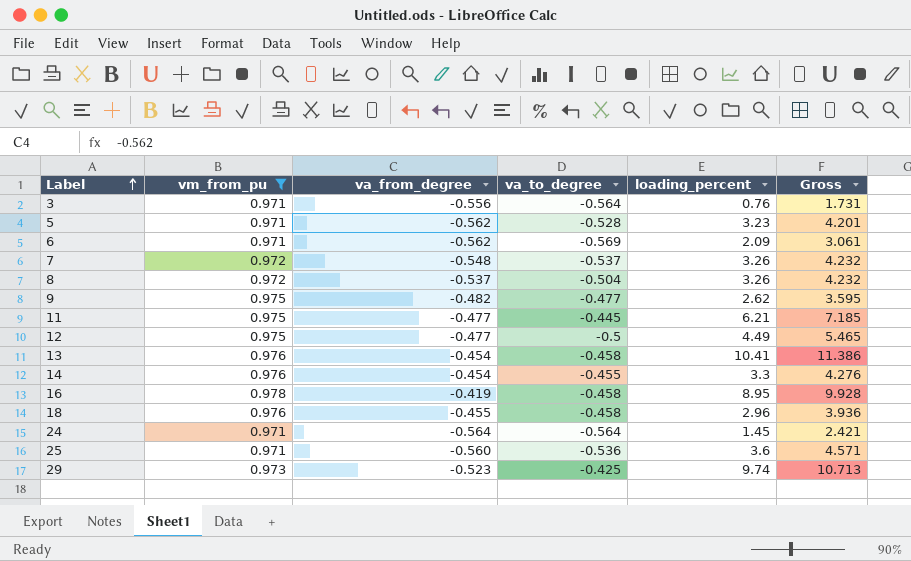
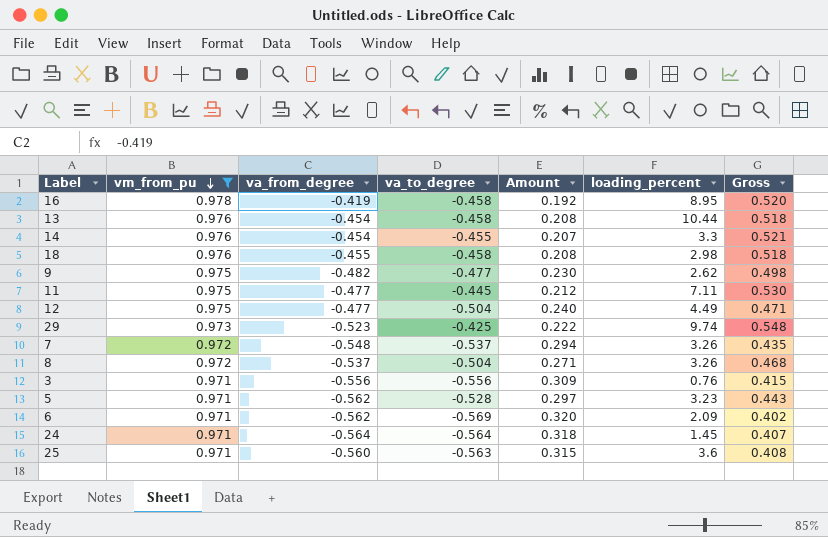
row order: Label ascending -> vm_from_pu descending
column Amount | formula: none -> [va_from_degree] * [va_to_degree]
column Gross | formula: [vm_from_pu] + [loading_percent] -> [vm_from_pu] + [va_to_degree]
13 | loading_percent: 10.41 -> 10.44
18 | loading_percent: 2.96 -> 2.98
11 | loading_percent: 6.21 -> 7.11
12 | va_to_degree: -0.5 -> -0.504
3 | va_to_degree: -0.564 -> -0.556
25 | va_to_degree: -0.536 -> -0.563

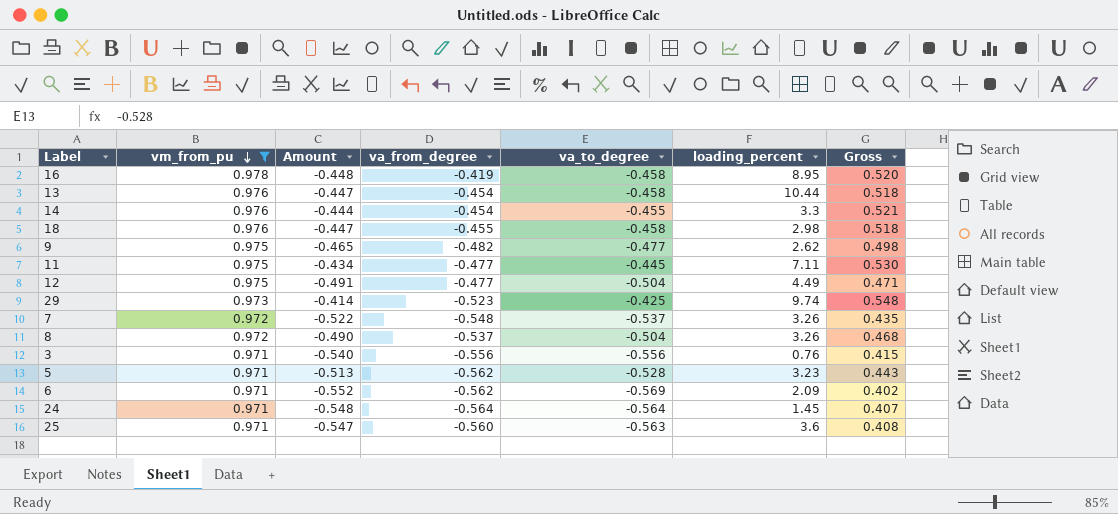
column Amount | formula: [va_from_degree] * [va_to_degree] -> [vm_from_pu] * [va_to_degree]
column Amount | position: 5 -> 3

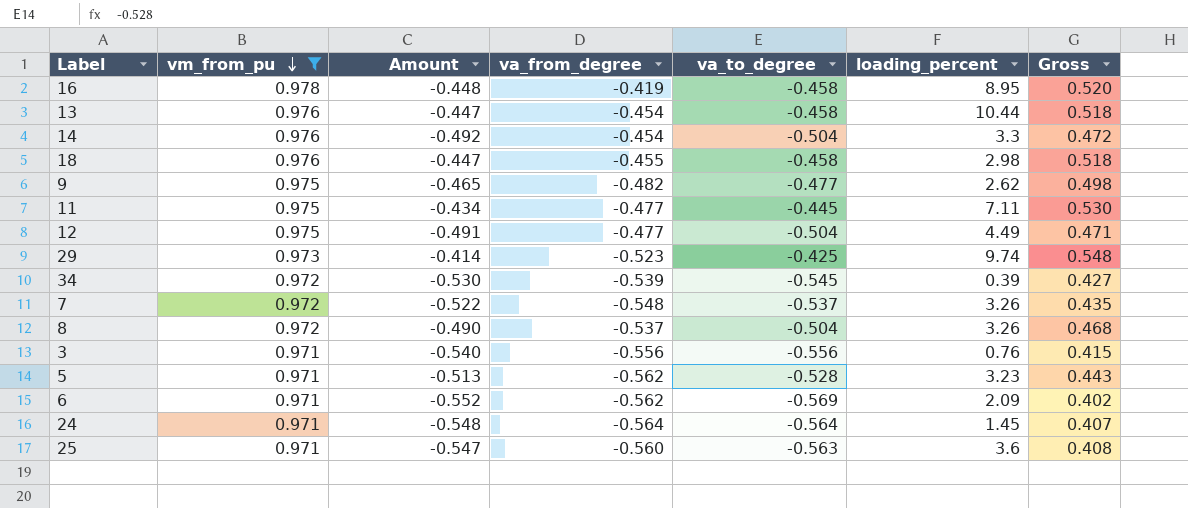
14 | Amount: -0.444 -> -0.492
14 | va_to_degree: -0.455 -> -0.504
14 | Gross: 0.521 -> 0.472
row 34: none -> 0.972 | -0.530 | -0.539 | -0.545 | 0.39 | 0.427

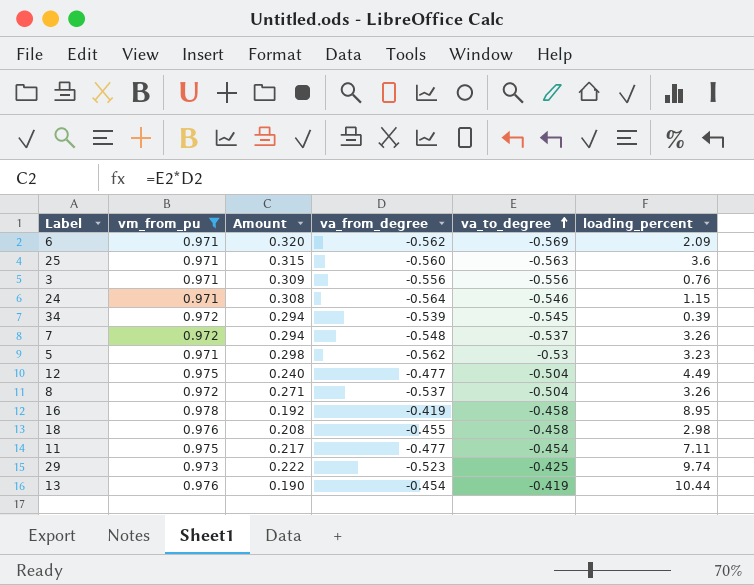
row order: vm_from_pu descending -> va_to_degree ascending
column Gross | formula: [vm_from_pu] + [va_to_degree] -> none
column Amount | formula: [vm_from_pu] * [va_to_degree] -> [va_from_degree] * [va_to_degree]
row 14: 0.976 | -0.492 | -0.454 | -0.504 | 3.3 | 0.472 -> none
row 9: 0.975 | -0.465 | -0.482 | -0.477 | 2.62 | 0.498 -> none
24 | va_to_degree: -0.564 -> -0.546
24 | loading_percent: 1.45 -> 1.15
5 | va_to_degree: -0.528 -> -0.53
11 | va_to_degree: -0.445 -> -0.454
13 | va_to_degree: -0.458 -> -0.419

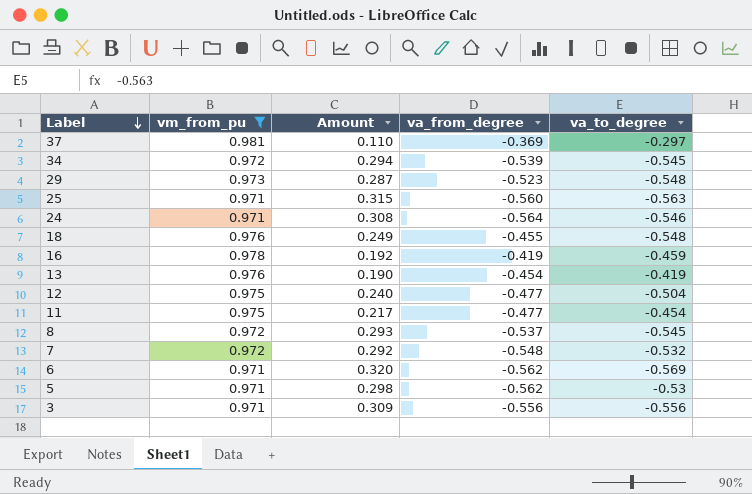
row order: va_to_degree ascending -> Label descending
column loading_percent | position: 6 -> none
row 37: none -> 0.981 | 0.110 | -0.369 | -0.297
29 | Amount: 0.222 -> 0.287
29 | va_to_degree: -0.425 -> -0.548
18 | Amount: 0.208 -> 0.249
18 | va_to_degree: -0.458 -> -0.548
16 | va_to_degree: -0.458 -> -0.459
8 | Amount: 0.271 -> 0.293
8 | va_to_degree: -0.504 -> -0.545
7 | Amount: 0.294 -> 0.292
7 | va_to_degree: -0.537 -> -0.532

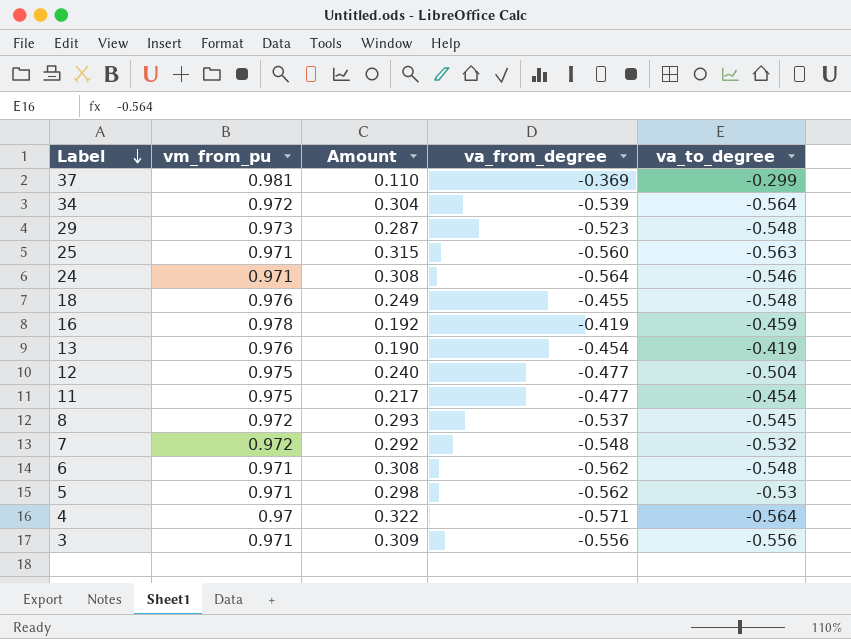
filter: vm_from_pu != 0.97 -> none
37 | va_to_degree: -0.297 -> -0.299
34 | Amount: 0.294 -> 0.304
34 | va_to_degree: -0.545 -> -0.564
6 | Amount: 0.320 -> 0.308
6 | va_to_degree: -0.569 -> -0.548

